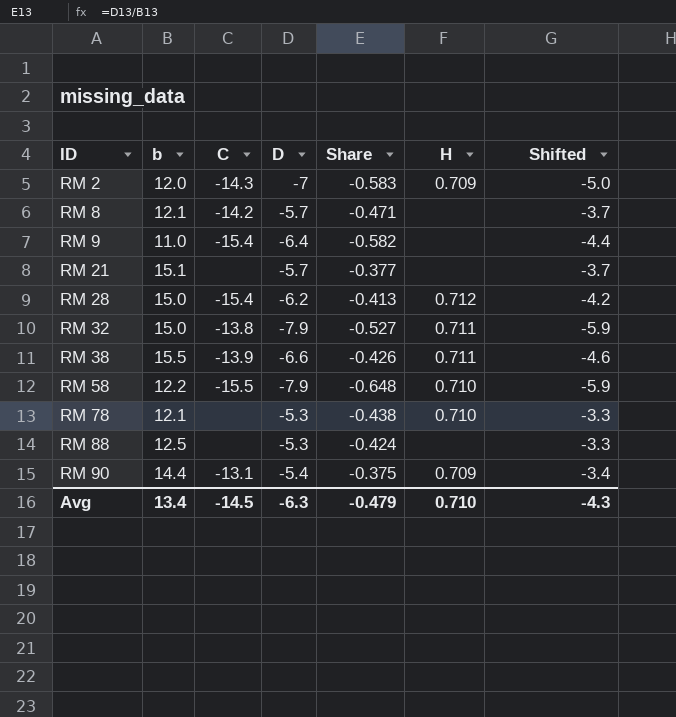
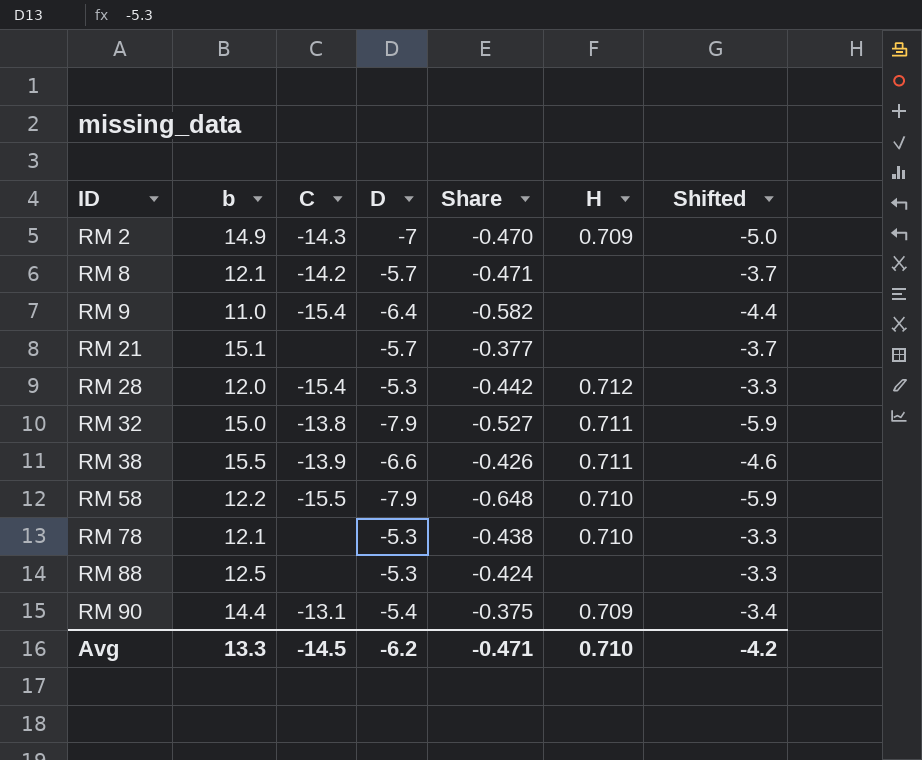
RM 2 | b: 12.0 -> 14.9
RM 2 | Share: -0.583 -> -0.470
RM 28 | b: 15.0 -> 12.0
RM 28 | D: -6.2 -> -5.3
RM 28 | Share: -0.413 -> -0.442
RM 28 | Shifted: -4.2 -> -3.3
Avg | b: 13.4 -> 13.3
Avg | D: -6.3 -> -6.2
Avg | Share: -0.479 -> -0.471
Avg | Shifted: -4.3 -> -4.2

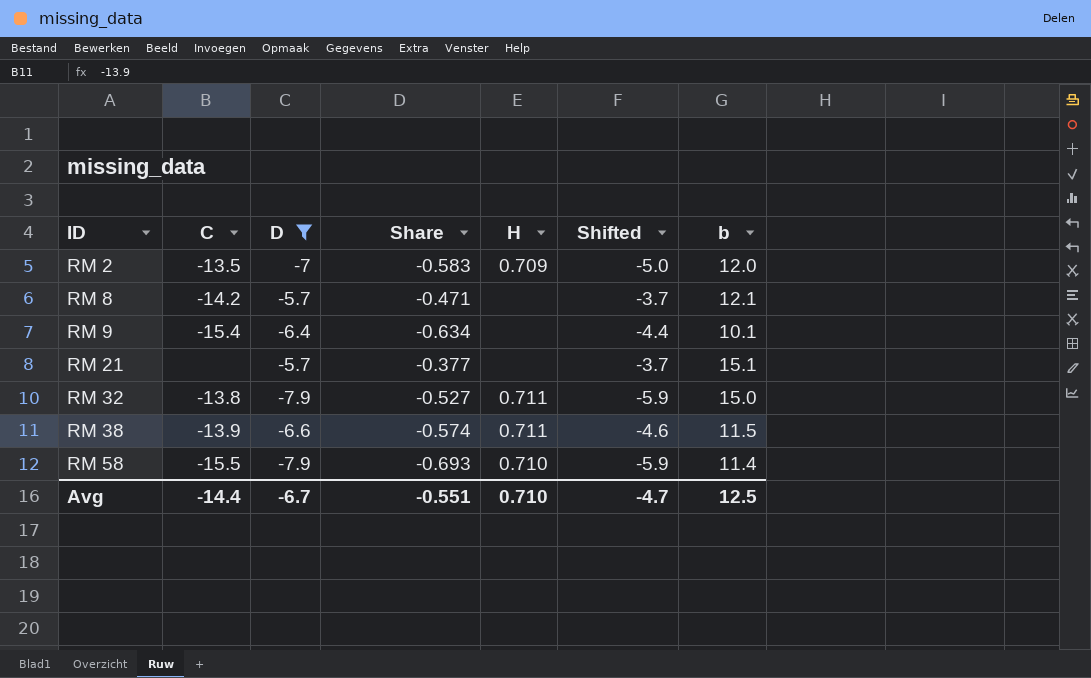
filter: none -> D <= -5.7
column b | position: 2 -> 7
RM 2 | C: -14.3 -> -13.5
RM 2 | Share: -0.470 -> -0.583
RM 2 | b: 14.9 -> 12.0
RM 9 | Share: -0.582 -> -0.634
RM 9 | b: 11.0 -> 10.1
RM 38 | Share: -0.426 -> -0.574
RM 38 | b: 15.5 -> 11.5
RM 58 | Share: -0.648 -> -0.693
RM 58 | b: 12.2 -> 11.4
Avg | C: -14.5 -> -14.4
Avg | D: -6.2 -> -6.7
Avg | Share: -0.471 -> -0.551
Avg | Shifted: -4.2 -> -4.7
Avg | b: 13.3 -> 12.5

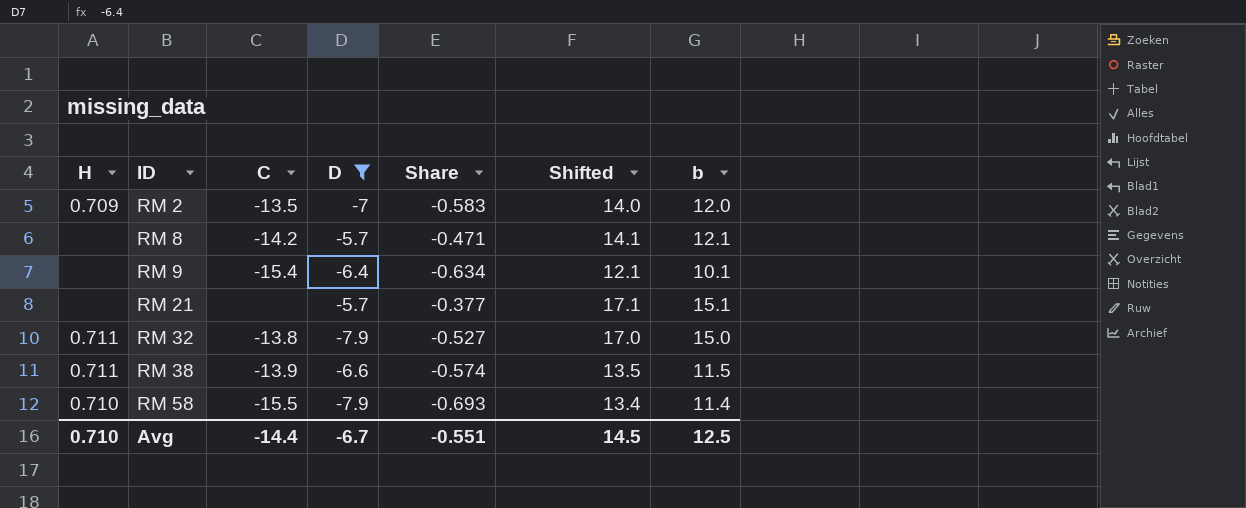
column H | position: 5 -> 1
column Shifted | formula: [D] + 2 -> [b] + 2
Avg | Shifted: -4.7 -> 14.5

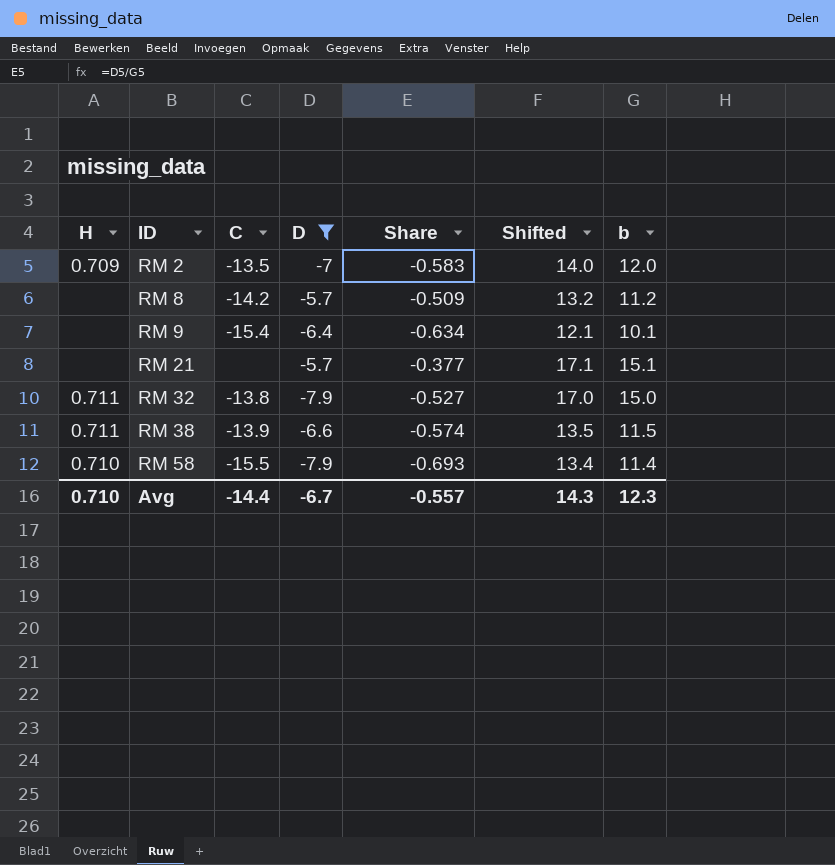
RM 8 | Share: -0.471 -> -0.509
RM 8 | Shifted: 14.1 -> 13.2
RM 8 | b: 12.1 -> 11.2
Avg | Share: -0.551 -> -0.557
Avg | Shifted: 14.5 -> 14.3
Avg | b: 12.5 -> 12.3

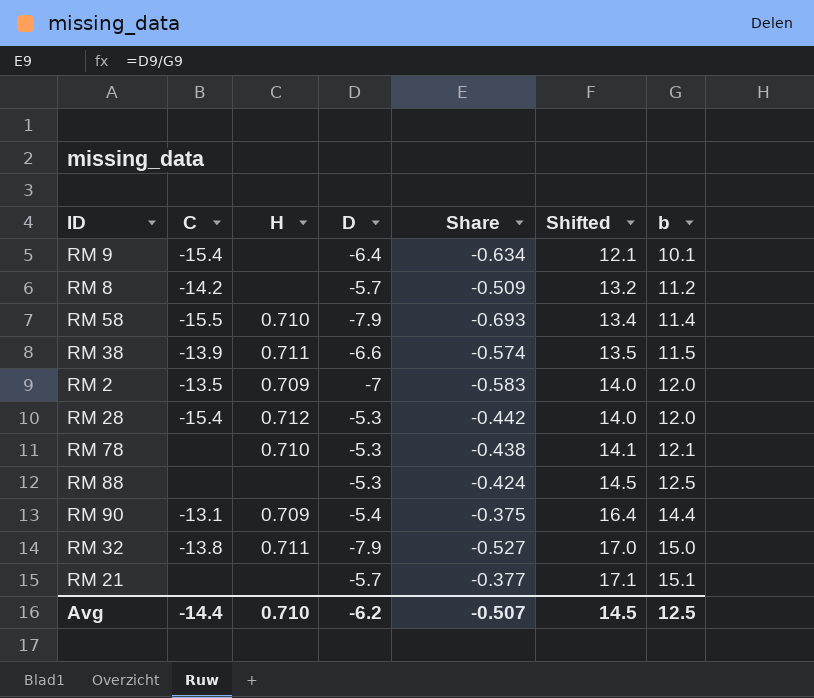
filter: D <= -5.7 -> none
row order: ID ascending -> Shifted ascending
column H | position: 1 -> 3
Avg | D: -6.7 -> -6.2
Avg | Share: -0.557 -> -0.507
Avg | Shifted: 14.3 -> 14.5
Avg | b: 12.3 -> 12.5

